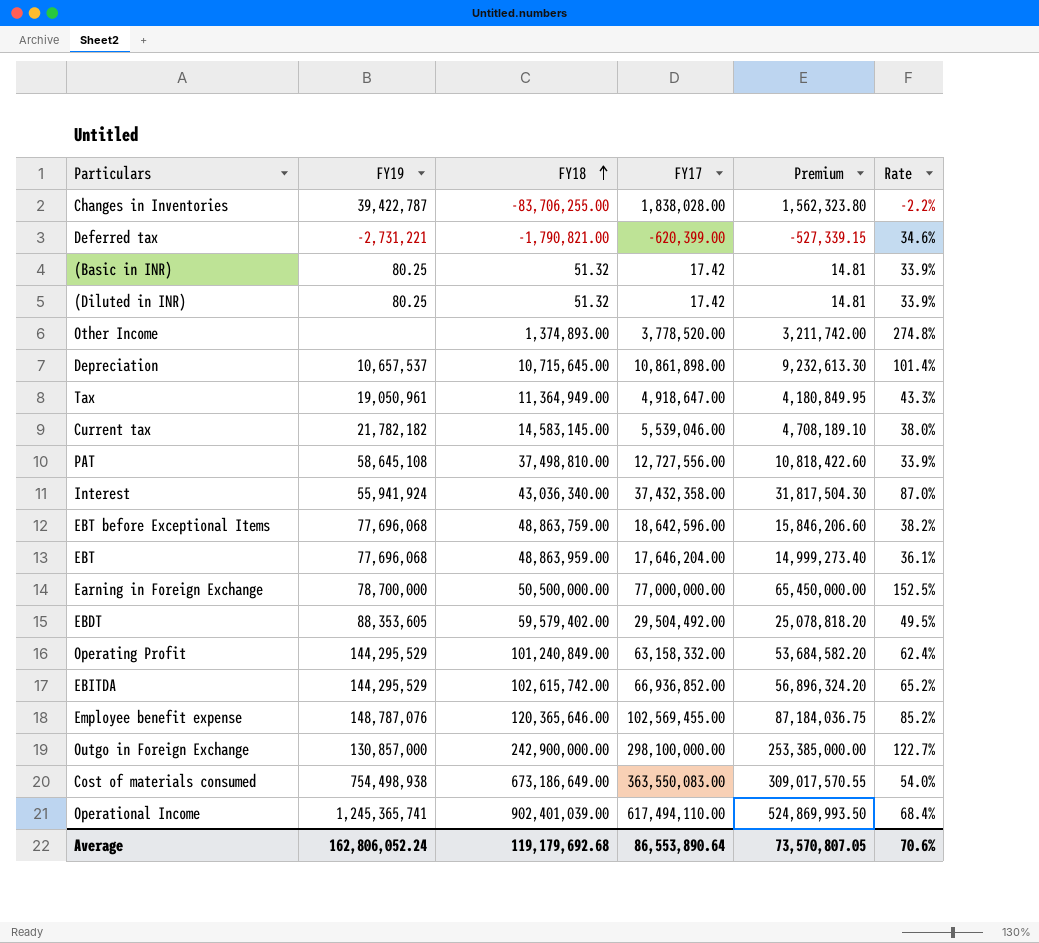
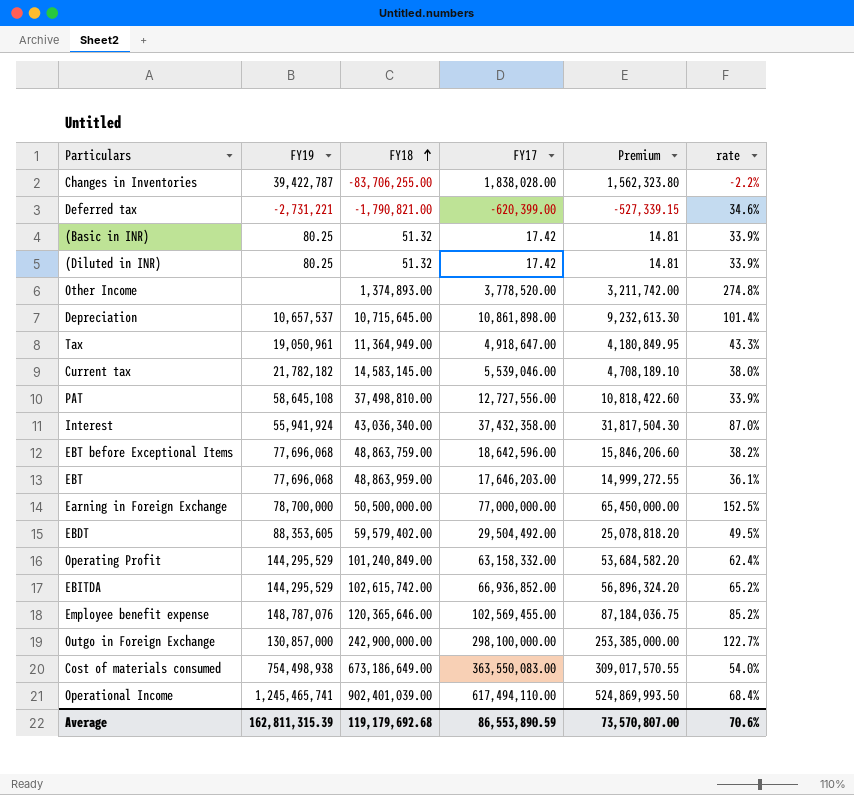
column name: Rate -> rate
EBT | FY17: 17,646,204.00 -> 17,646,203.00
EBT | Premium: 14,999,273.40 -> 14,999,272.55
Operational Income | FY19: 1,245,365,741 -> 1,245,465,741
Average | FY19: 162,806,052.24 -> 162,811,315.39
Average | FY17: 86,553,890.64 -> 86,553,890.59
Average | Premium: 73,570,807.05 -> 73,570,807.00

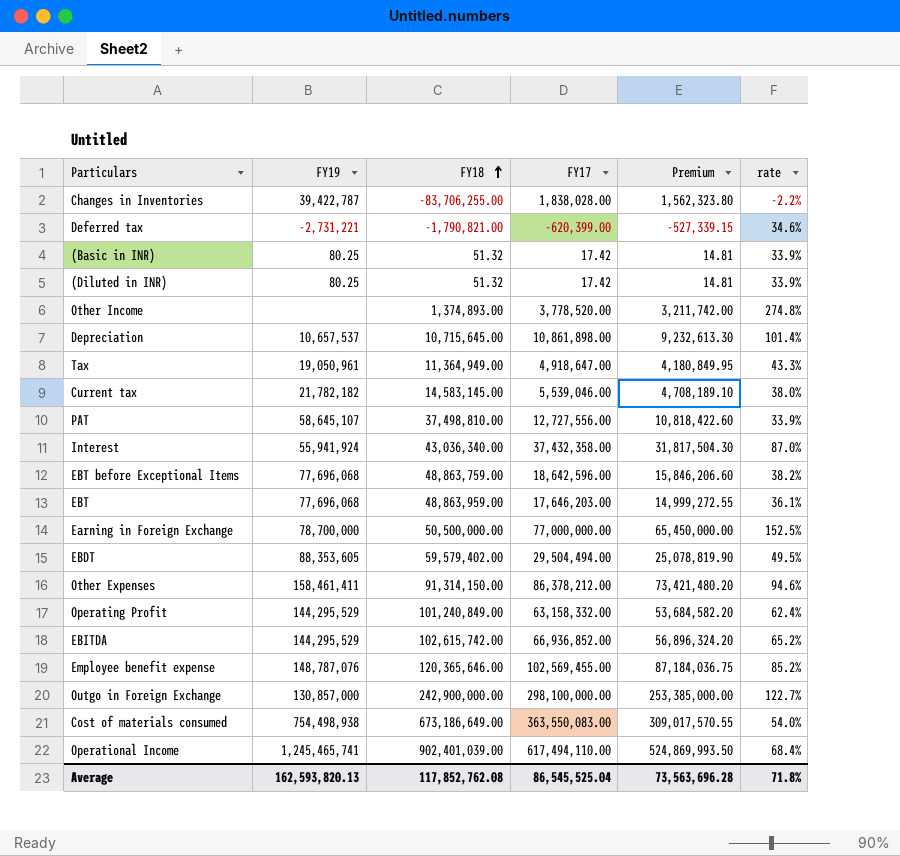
PAT | FY19: 58,645,108 -> 58,645,107
EBDT | FY17: 29,504,492.00 -> 29,504,494.00
EBDT | Premium: 25,078,818.20 -> 25,078,819.90
row Other Expenses: none -> 158,461,411 | 91,314,150.00 | 86,378,212.00 | 73,421,480.20 | 94.6%
Average | FY19: 162,811,315.39 -> 162,593,820.13
Average | FY18: 119,179,692.68 -> 117,852,762.08
Average | FY17: 86,553,890.59 -> 86,545,525.04
Average | Premium: 73,570,807.00 -> 73,563,696.28
Average | rate: 70.6% -> 71.8%

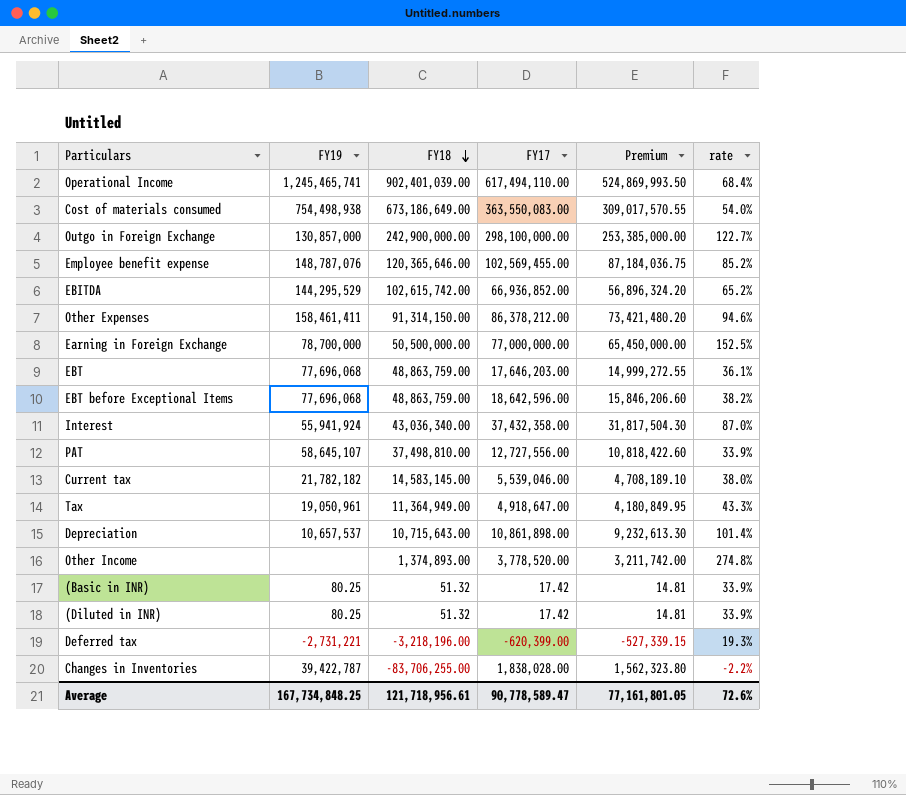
row order: FY18 ascending -> FY18 descending
row EBDT: 88,353,605 | 59,579,402.00 | 29,504,494.00 | 25,078,819.90 | 49.5% -> none
row Operating Profit: 144,295,529 | 101,240,849.00 | 63,158,332.00 | 53,684,582.20 | 62.4% -> none
EBT | FY18: 48,863,959.00 -> 48,863,759.00
Depreciation | FY18: 10,715,645.00 -> 10,715,643.00
Deferred tax | FY18: -1,790,821.00 -> -3,218,196.00
Deferred tax | rate: 34.6% -> 19.3%
Average | FY19: 162,593,820.13 -> 167,734,848.25
Average | FY18: 117,852,762.08 -> 121,718,956.61
Average | FY17: 86,545,525.04 -> 90,778,589.47
Average | Premium: 73,563,696.28 -> 77,161,801.05
Average | rate: 71.8% -> 72.6%

